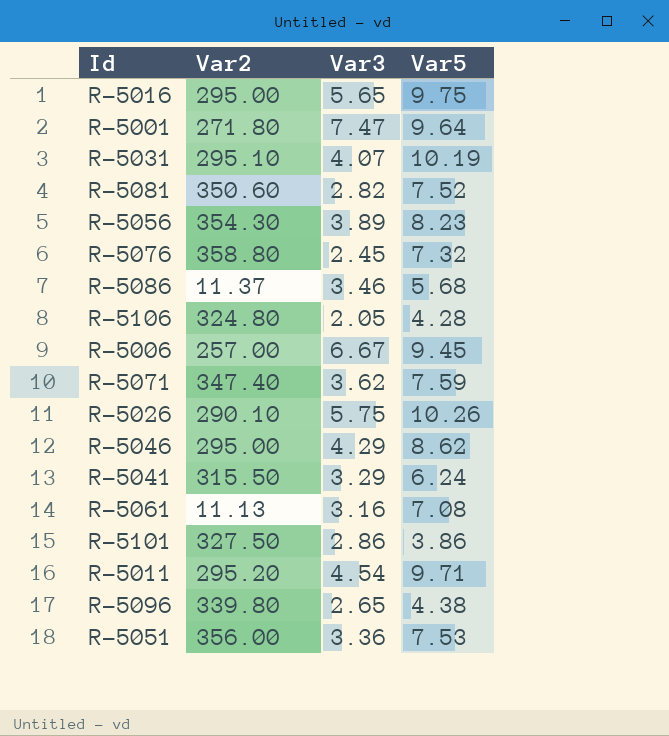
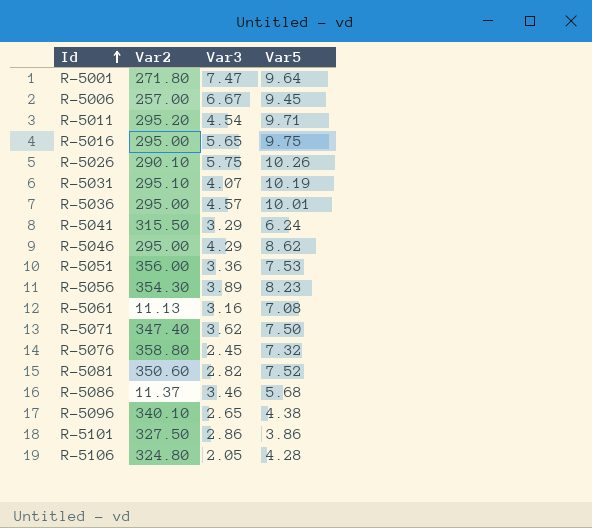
row order: none -> Id ascending
row R-5036: none -> 295.00 | 4.57 | 10.01
R-5071 | Var5: 7.59 -> 7.50
R-5096 | Var2: 339.80 -> 340.10

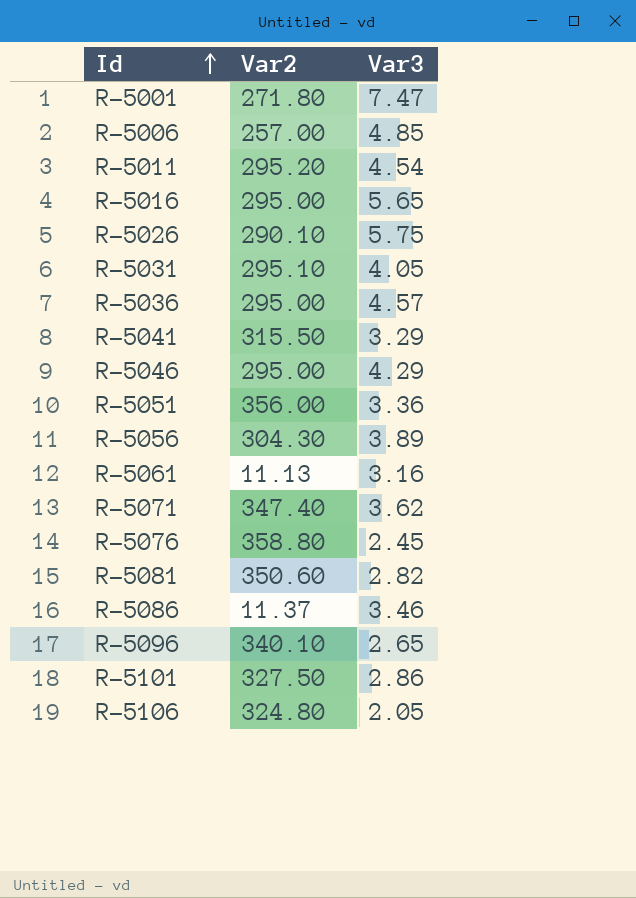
column Var5 | position: 4 -> none
R-5006 | Var3: 6.67 -> 4.85
R-5031 | Var3: 4.07 -> 4.05
R-5056 | Var2: 354.30 -> 304.30

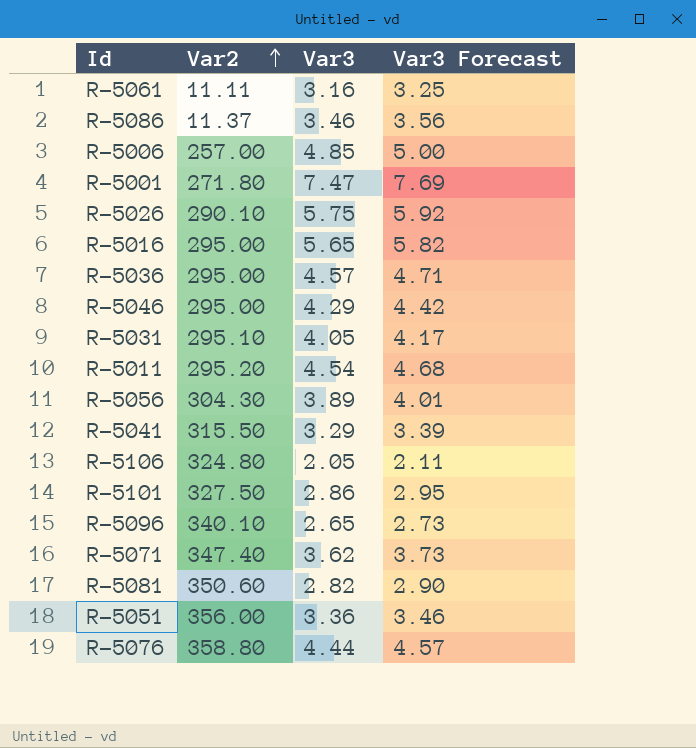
row order: Id ascending -> Var2 ascending
column Var3 Forecast | formula: none -> [Var3] * 1.03
R-5061 | Var2: 11.13 -> 11.11
R-5076 | Var3: 2.45 -> 4.44

